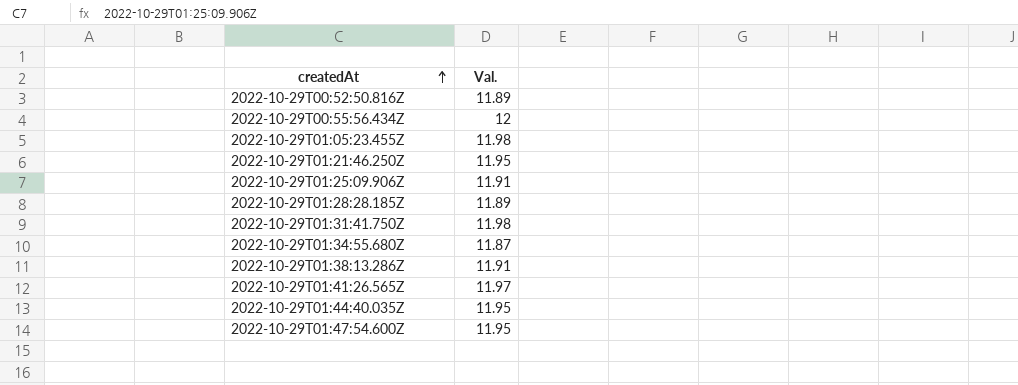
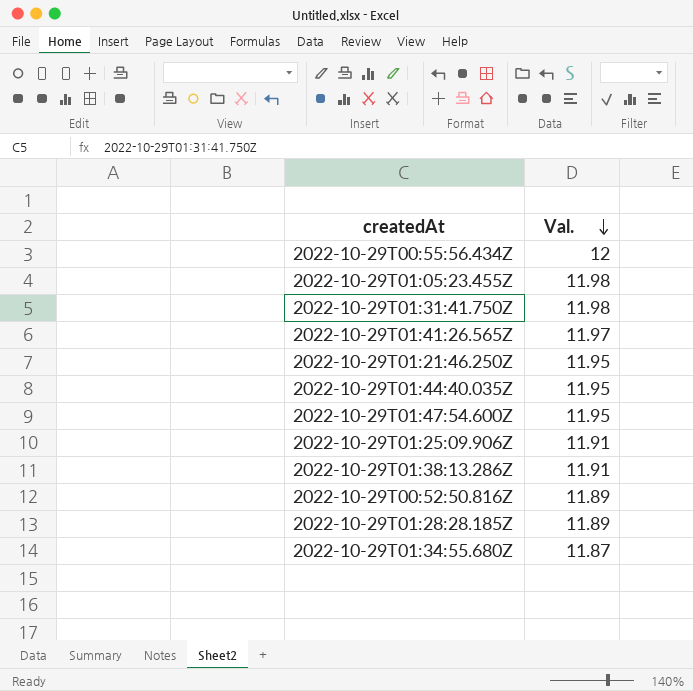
row order: createdAt ascending -> Val. descending

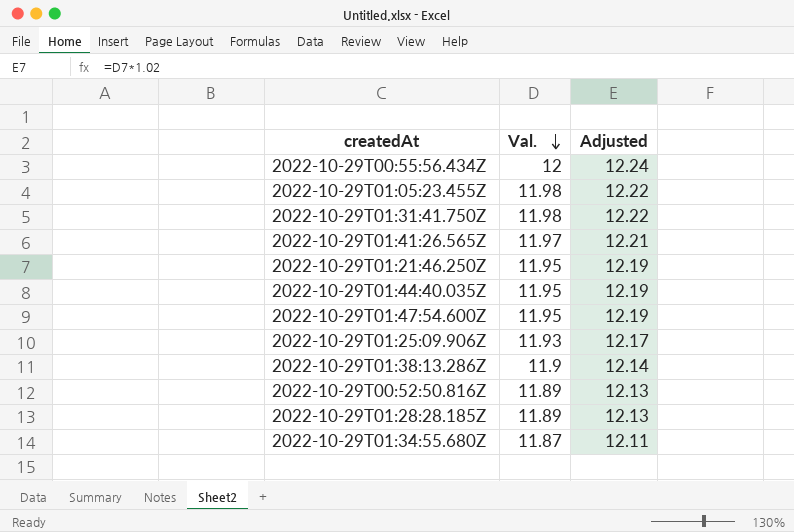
column Adjusted | formula: none -> [Val.] * 1.02
2022-10-29T01:25:09.906Z | Val.: 11.91 -> 11.93
2022-10-29T01:38:13.286Z | Val.: 11.91 -> 11.9

